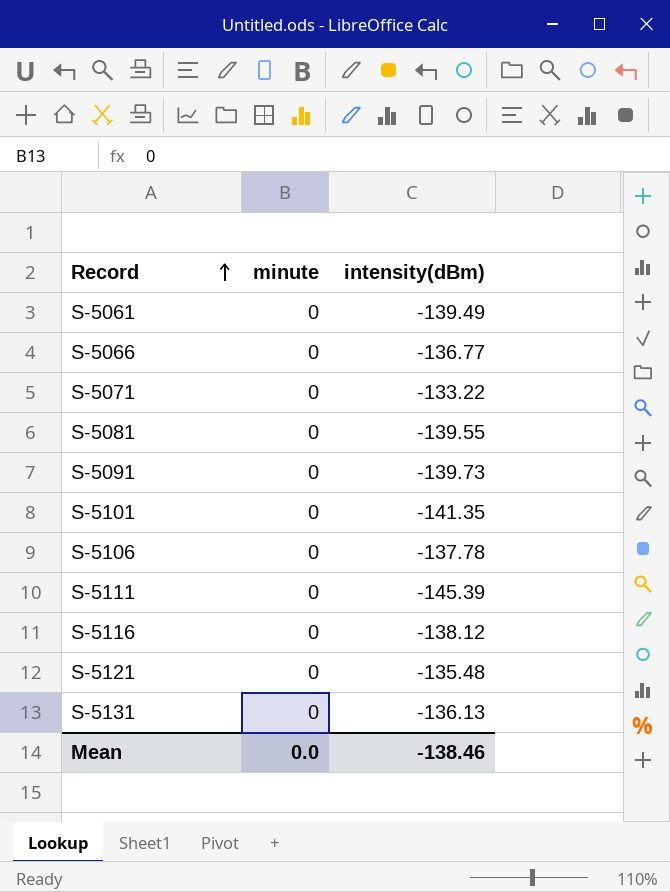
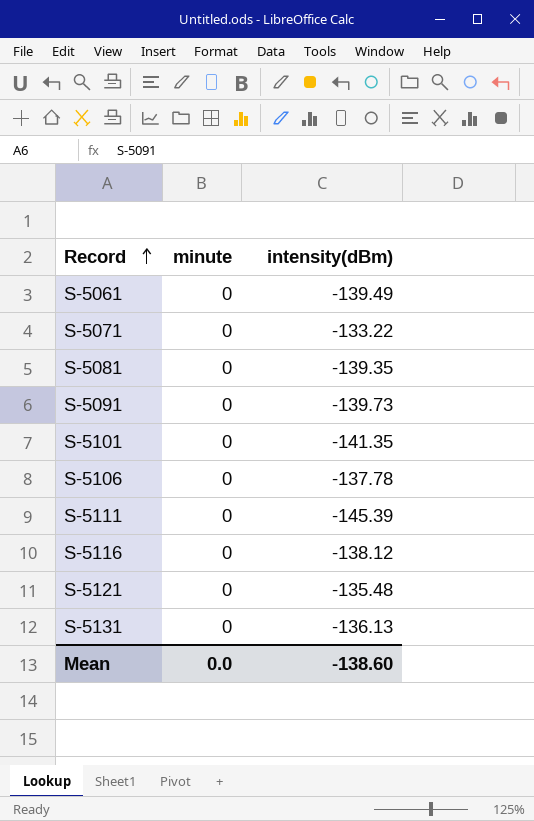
row S-5066: 0 | -136.77 -> none
S-5081 | intensity(dBm): -139.55 -> -139.35
Mean | intensity(dBm): -138.46 -> -138.60

